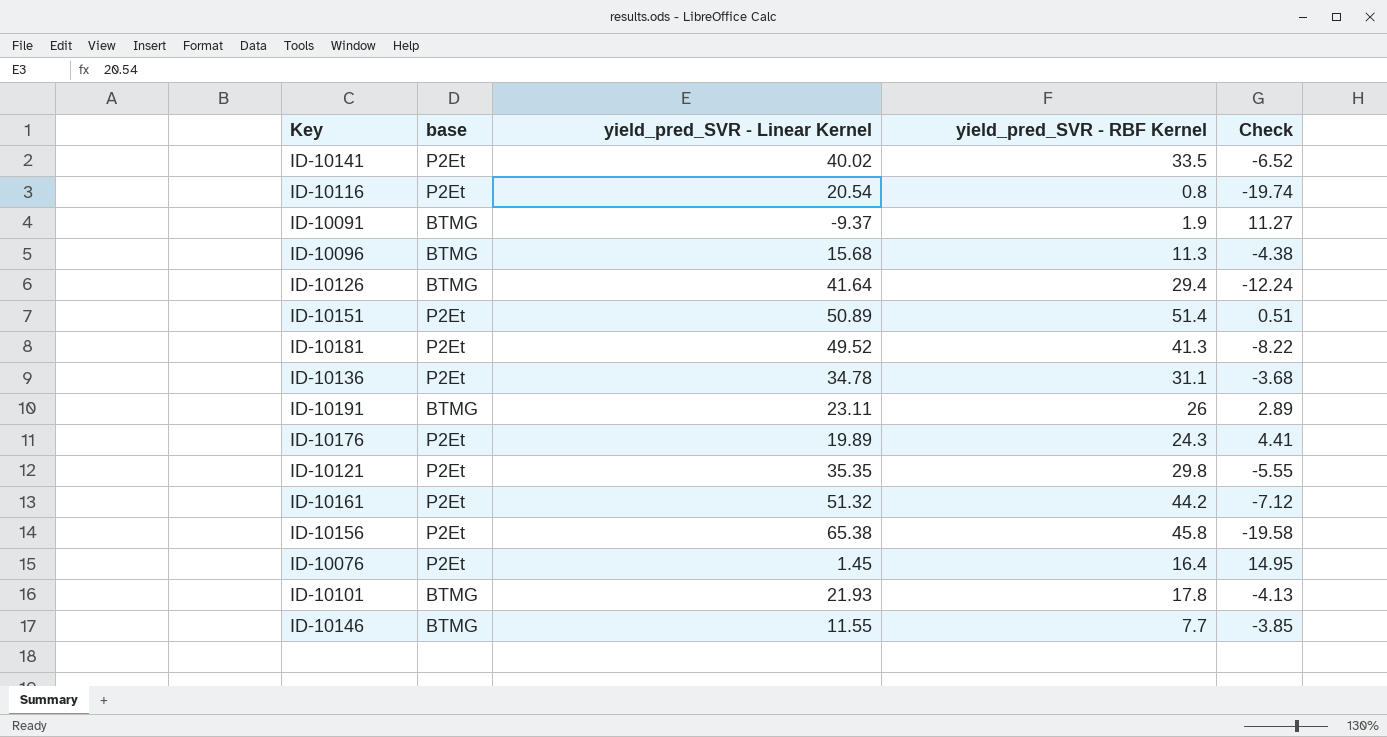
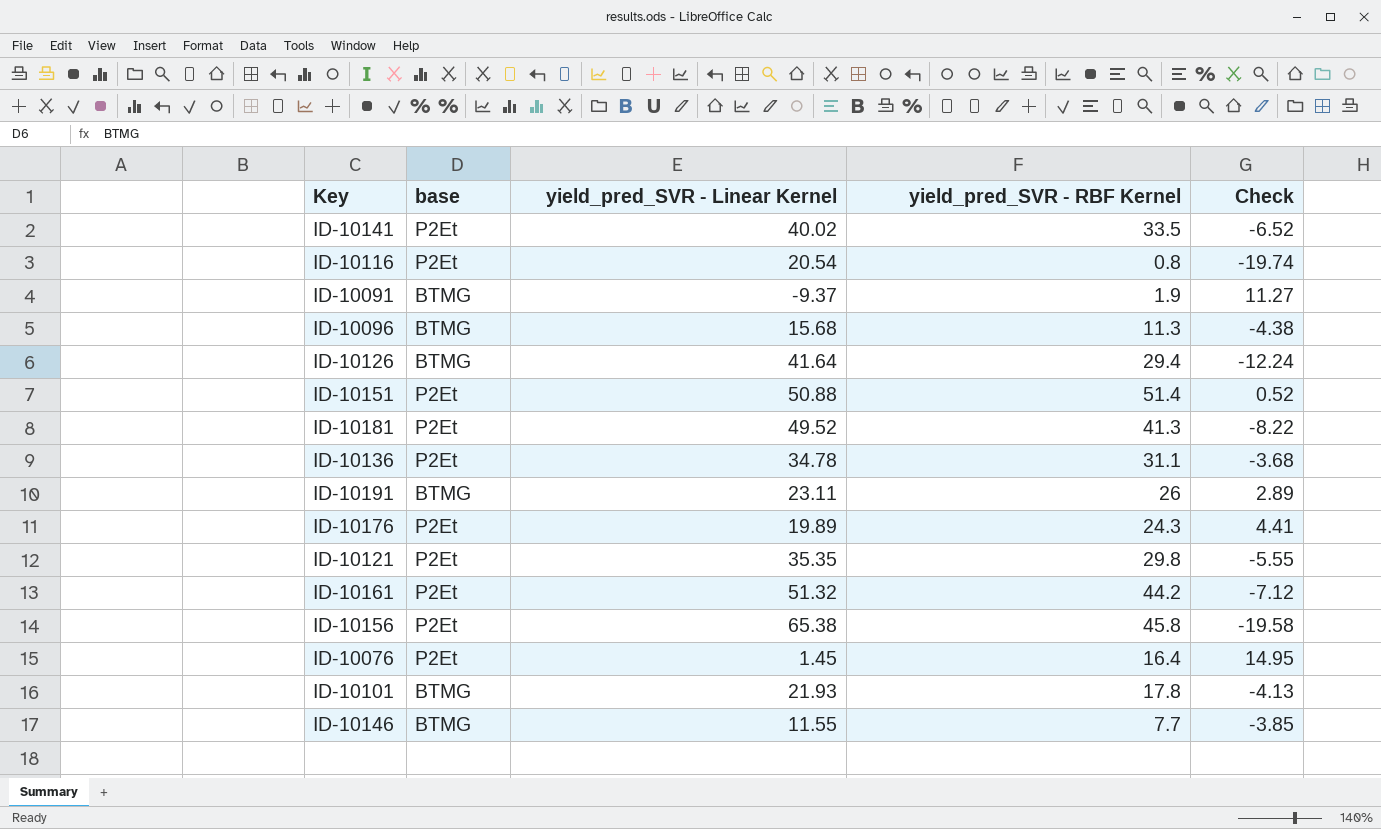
ID-10151 | yield_pred_SVR - Linear Kernel: 50.89 -> 50.88
ID-10151 | Check: 0.51 -> 0.52

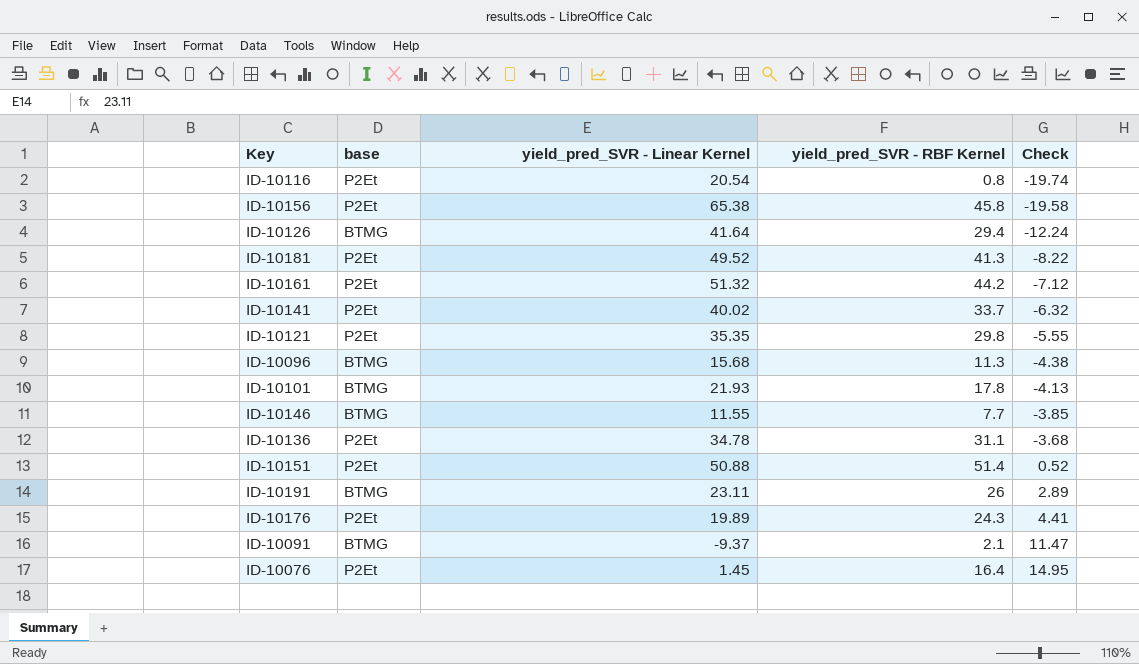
row order: none -> Check ascending
ID-10141 | yield_pred_SVR - RBF Kernel: 33.5 -> 33.7
ID-10141 | Check: -6.52 -> -6.32
ID-10091 | yield_pred_SVR - RBF Kernel: 1.9 -> 2.1
ID-10091 | Check: 11.27 -> 11.47

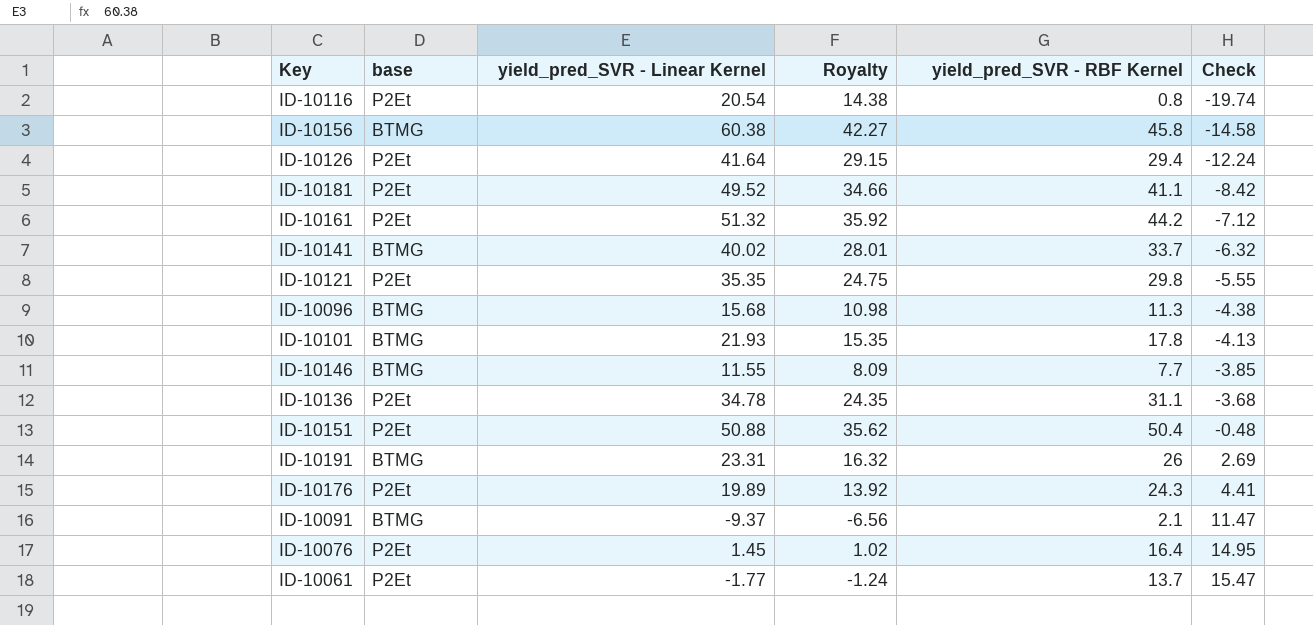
column Royalty | formula: none -> [yield_pred_SVR - Linear Kernel] * 0.7
ID-10156 | base: P2Et -> BTMG
ID-10156 | yield_pred_SVR - Linear Kernel: 65.38 -> 60.38
ID-10156 | Check: -19.58 -> -14.58
ID-10126 | base: BTMG -> P2Et
ID-10181 | yield_pred_SVR - RBF Kernel: 41.3 -> 41.1
ID-10181 | Check: -8.22 -> -8.42
ID-10141 | base: P2Et -> BTMG
ID-10151 | yield_pred_SVR - RBF Kernel: 51.4 -> 50.4
ID-10151 | Check: 0.52 -> -0.48
ID-10191 | yield_pred_SVR - Linear Kernel: 23.11 -> 23.31
ID-10191 | Check: 2.89 -> 2.69
row ID-10061: none -> P2Et | -1.77 | -1.24 | 13.7 | 15.47

